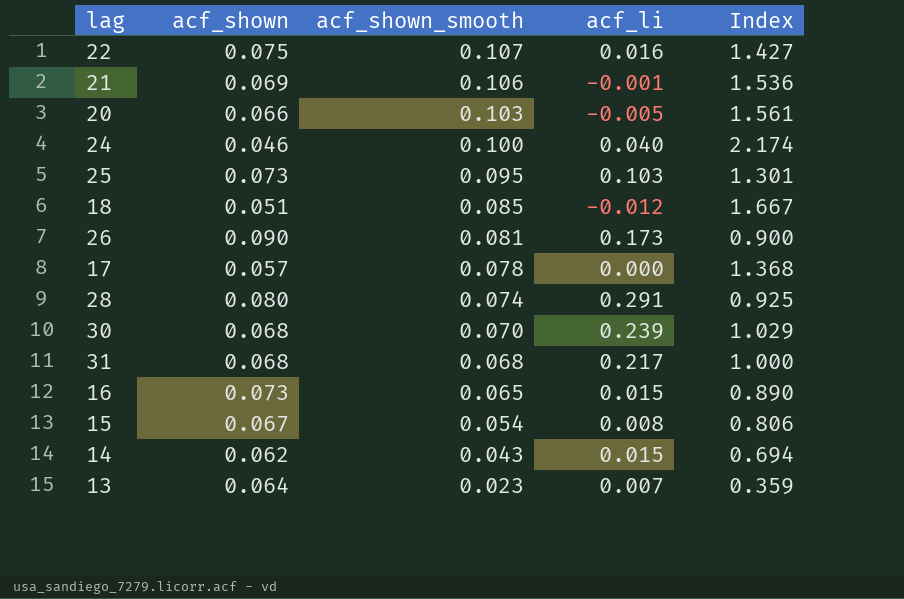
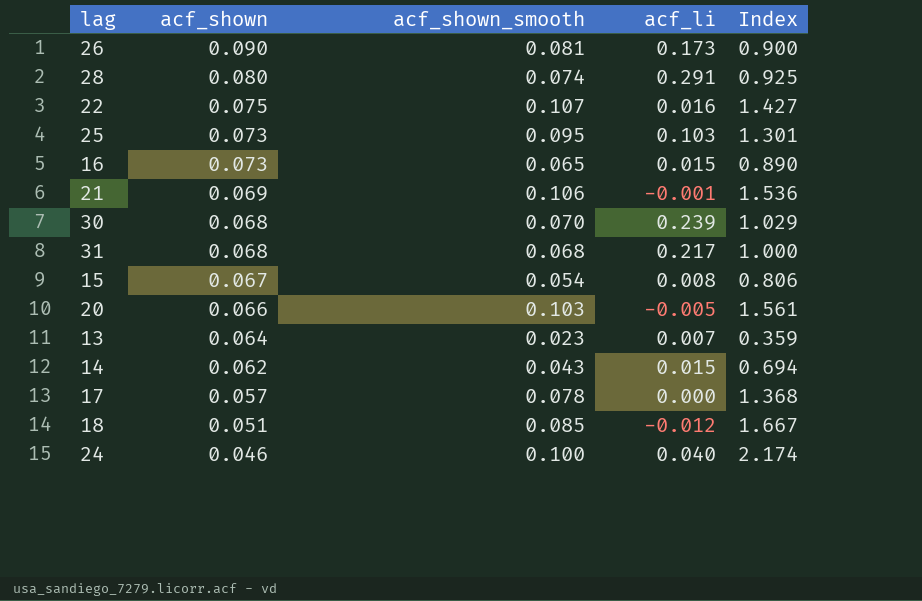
row order: acf_shown_smooth descending -> acf_shown descending

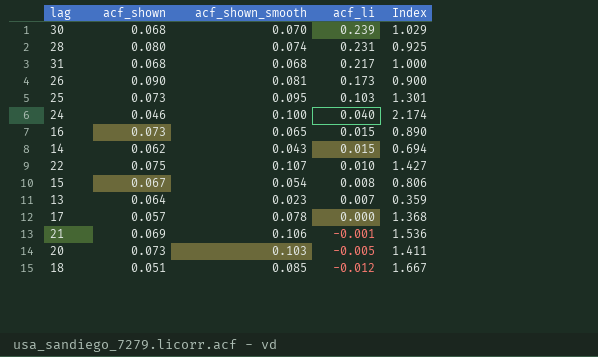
row order: acf_shown descending -> acf_li descending
28 | acf_li: 0.291 -> 0.231
22 | acf_li: 0.016 -> 0.010
20 | acf_shown: 0.066 -> 0.073
20 | Index: 1.561 -> 1.411

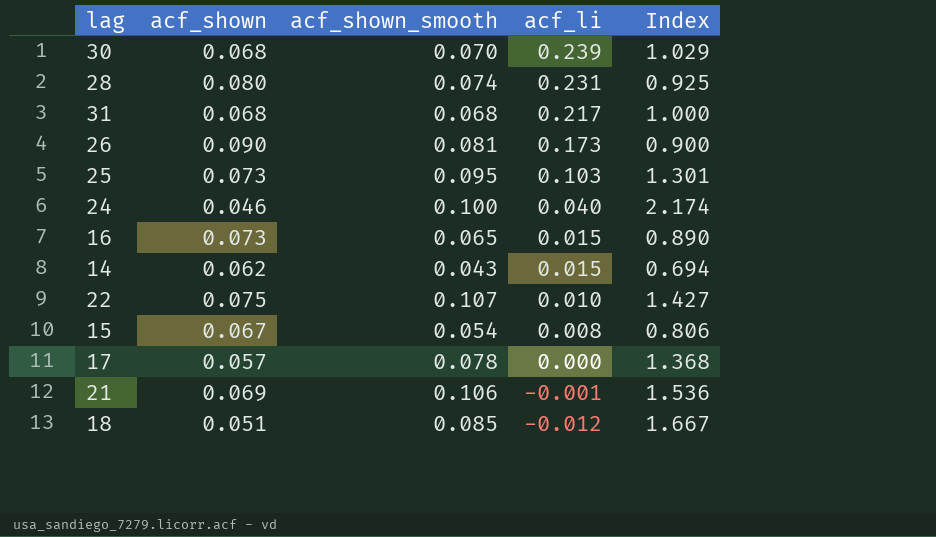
row 13: 0.064 | 0.023 | 0.007 | 0.359 -> none
row 20: 0.073 | 0.103 | -0.005 | 1.411 -> none

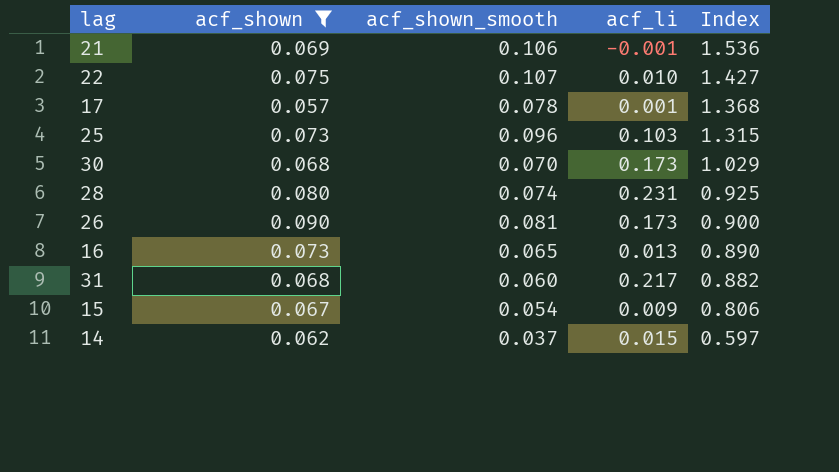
filter: none -> acf_shown >= 0.057
row order: acf_li descending -> Index descending
17 | acf_li: 0.000 -> 0.001
25 | acf_shown_smooth: 0.095 -> 0.096
25 | Index: 1.301 -> 1.315
30 | acf_li: 0.239 -> 0.173
16 | acf_li: 0.015 -> 0.013
31 | acf_shown_smooth: 0.068 -> 0.060
31 | Index: 1.000 -> 0.882
15 | acf_li: 0.008 -> 0.009
14 | acf_shown_smooth: 0.043 -> 0.037
14 | Index: 0.694 -> 0.597

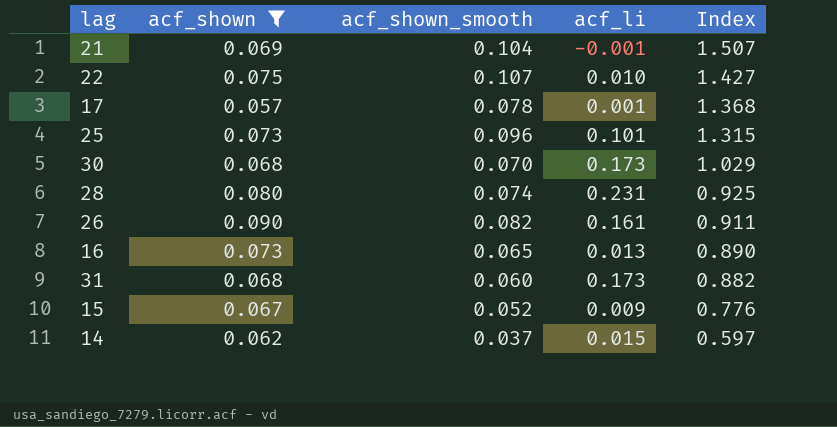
21 | acf_shown_smooth: 0.106 -> 0.104
21 | Index: 1.536 -> 1.507
25 | acf_li: 0.103 -> 0.101
26 | acf_shown_smooth: 0.081 -> 0.082
26 | acf_li: 0.173 -> 0.161
26 | Index: 0.900 -> 0.911
31 | acf_li: 0.217 -> 0.173
15 | acf_shown_smooth: 0.054 -> 0.052
15 | Index: 0.806 -> 0.776

